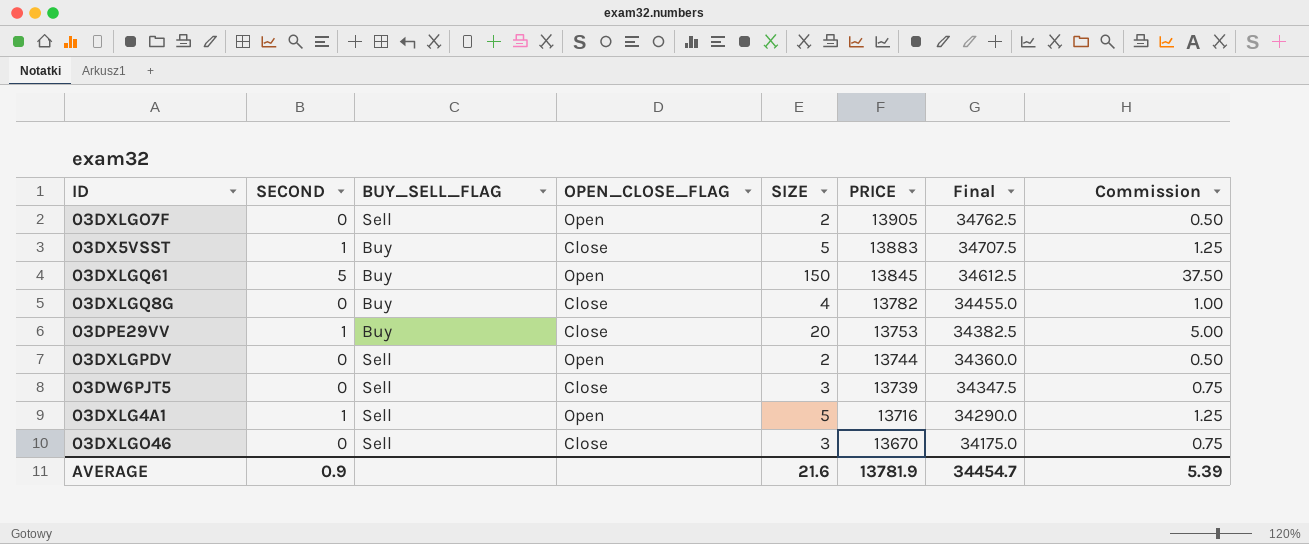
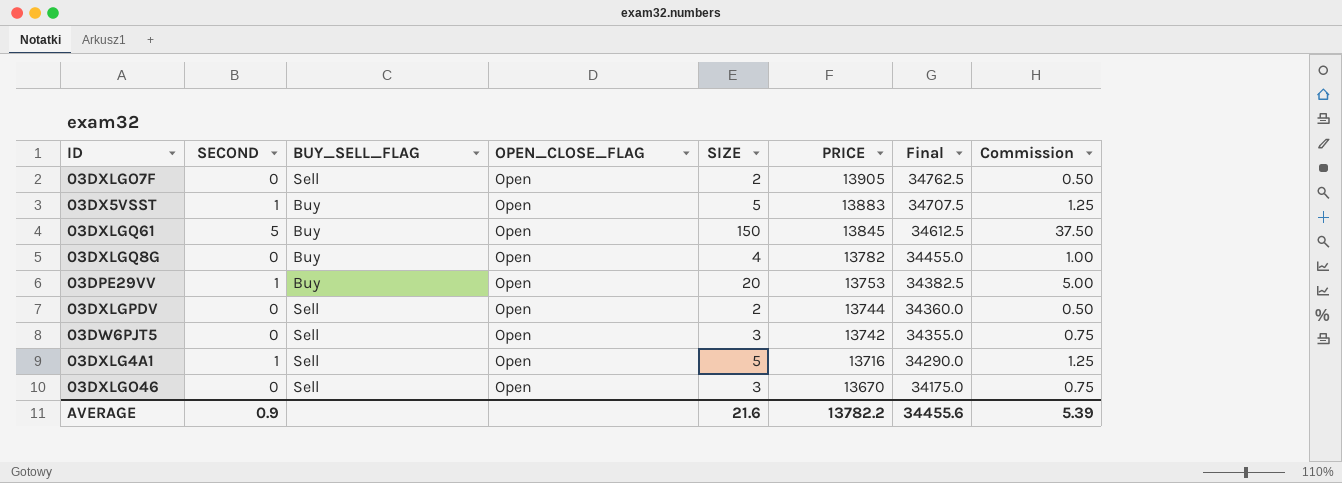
03DX5VSST | OPEN_CLOSE_FLAG: Close -> Open
03DXLGQ8G | OPEN_CLOSE_FLAG: Close -> Open
03DPE29VV | OPEN_CLOSE_FLAG: Close -> Open
03DW6PJT5 | OPEN_CLOSE_FLAG: Close -> Open
03DW6PJT5 | PRICE: 13739 -> 13742
03DW6PJT5 | Final: 34347.5 -> 34355.0
03DXLGO46 | OPEN_CLOSE_FLAG: Close -> Open
AVERAGE | PRICE: 13781.9 -> 13782.2
AVERAGE | Final: 34454.7 -> 34455.6

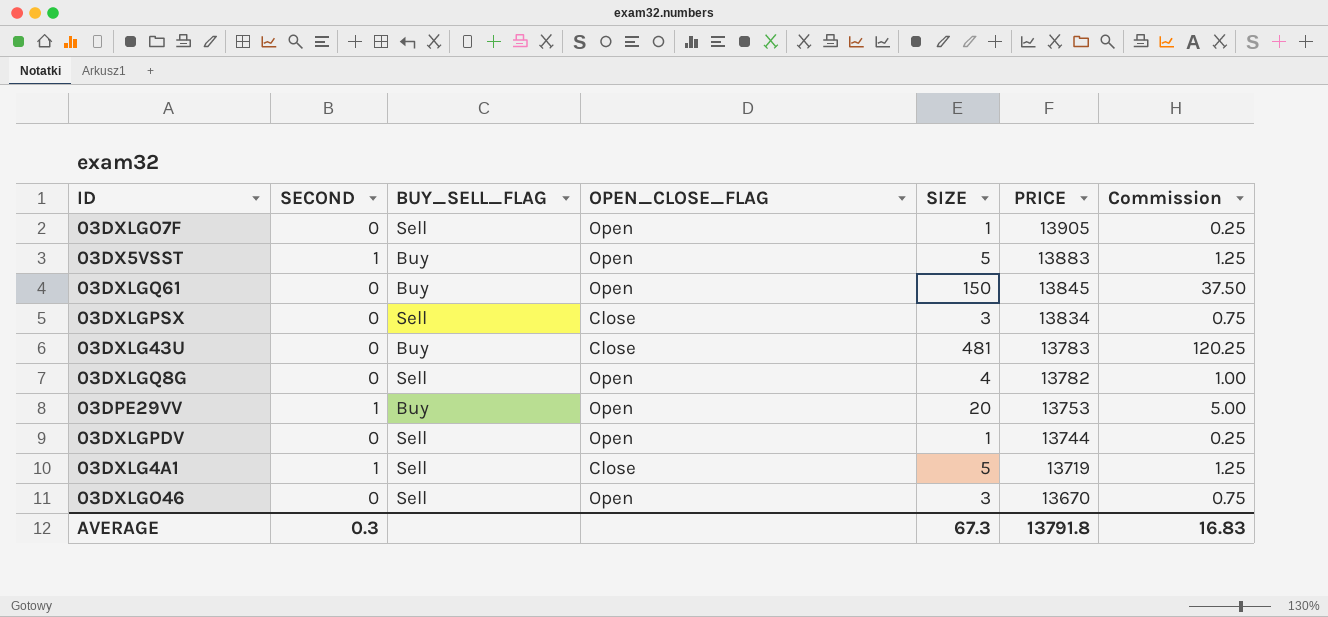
column Final | formula: [PRICE] * 2.5 -> none
row 03DW6PJT5: 0 | Sell | Open | 3 | 13742 | 34355.0 | 0.75 -> none
03DXLGO7F | SIZE: 2 -> 1
03DXLGO7F | Commission: 0.50 -> 0.25
03DXLGQ61 | SECOND: 5 -> 0
row 03DXLGPSX: none -> 0 | Sell | Close | 3 | 13834 | 0.75
row 03DXLG43U: none -> 0 | Buy | Close | 481 | 13783 | 120.25
03DXLGQ8G | BUY_SELL_FLAG: Buy -> Sell
03DXLGPDV | SIZE: 2 -> 1
03DXLGPDV | Commission: 0.50 -> 0.25
03DXLG4A1 | OPEN_CLOSE_FLAG: Open -> Close
03DXLG4A1 | PRICE: 13716 -> 13719
AVERAGE | SECOND: 0.9 -> 0.3
AVERAGE | SIZE: 21.6 -> 67.3
AVERAGE | PRICE: 13782.2 -> 13791.8
AVERAGE | Commission: 5.39 -> 16.83

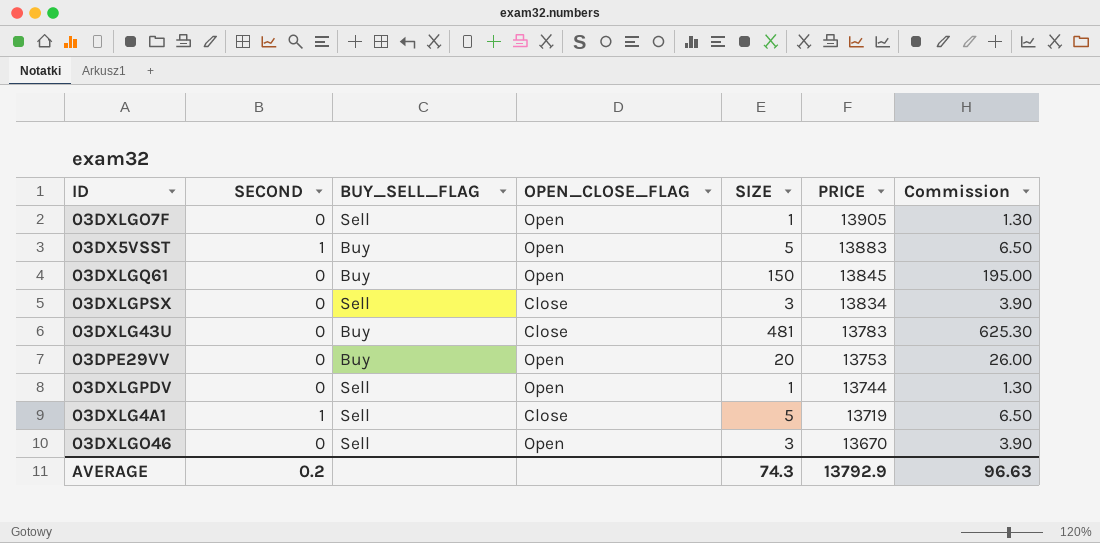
column Commission | formula: [SIZE] * 0.25 -> [SIZE] * 1.3
row 03DXLGQ8G: 0 | Sell | Open | 4 | 13782 | 1.00 -> none
03DPE29VV | SECOND: 1 -> 0
AVERAGE | SECOND: 0.3 -> 0.2
AVERAGE | SIZE: 67.3 -> 74.3
AVERAGE | PRICE: 13791.8 -> 13792.9
AVERAGE | Commission: 16.83 -> 96.63

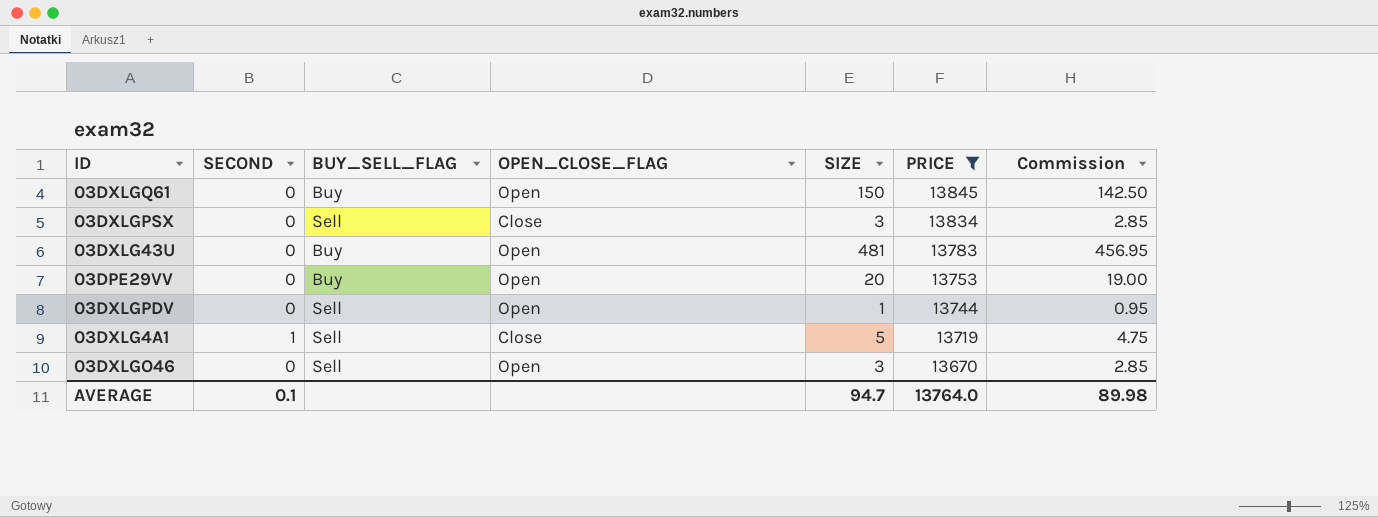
filter: none -> PRICE <= 13845
column Commission | formula: [SIZE] * 1.3 -> [SIZE] * 0.95
03DXLG43U | OPEN_CLOSE_FLAG: Close -> Open
AVERAGE | SECOND: 0.2 -> 0.1
AVERAGE | SIZE: 74.3 -> 94.7
AVERAGE | PRICE: 13792.9 -> 13764.0
AVERAGE | Commission: 96.63 -> 89.98

